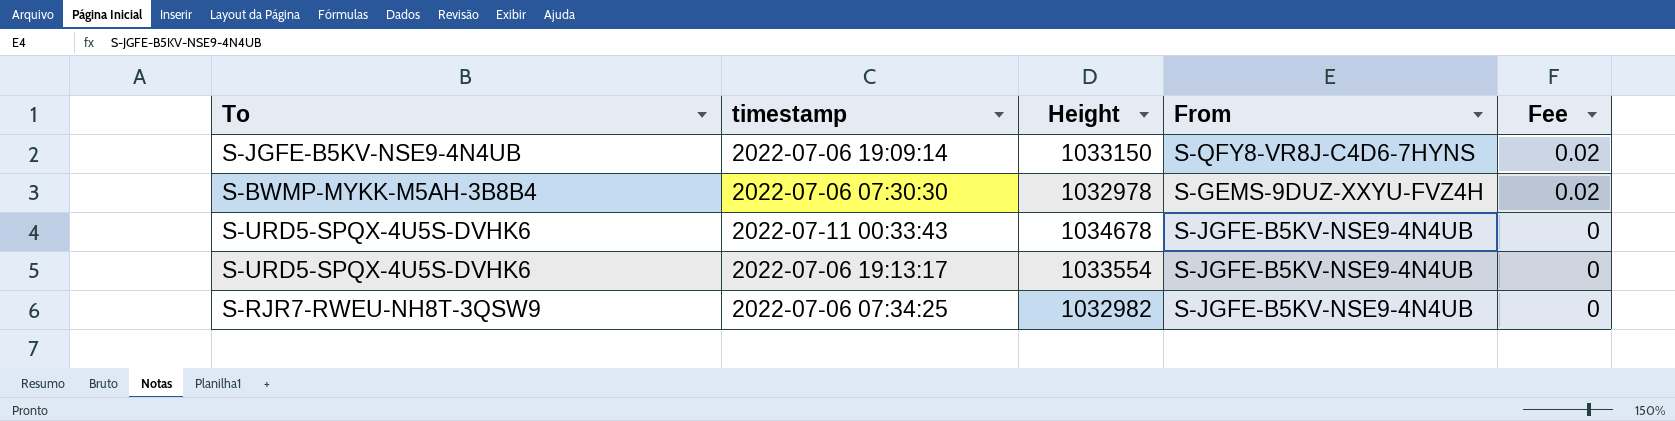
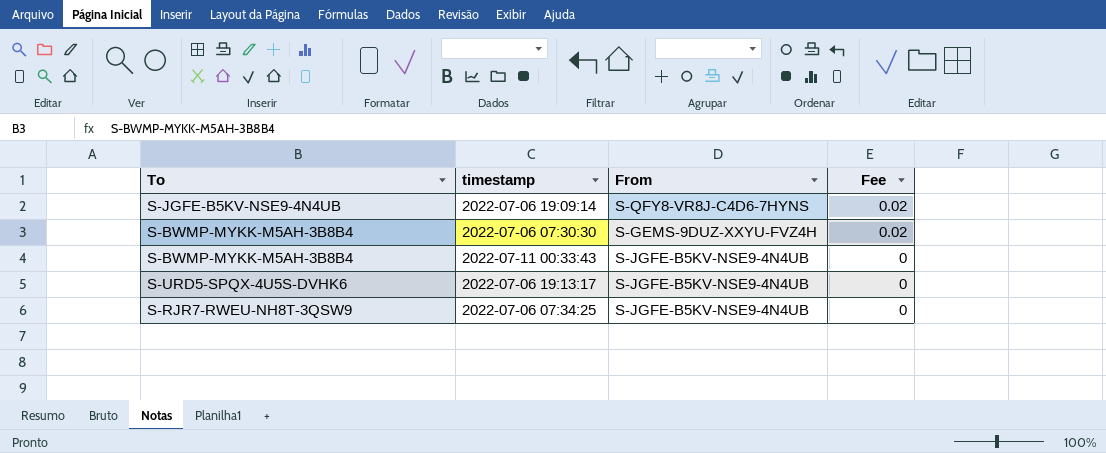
column Height | position: 3 -> none
2022-07-11 00:33:43 | To: S-URD5-SPQX-4U5S-DVHK6 -> S-BWMP-MYKK-M5AH-3B8B4

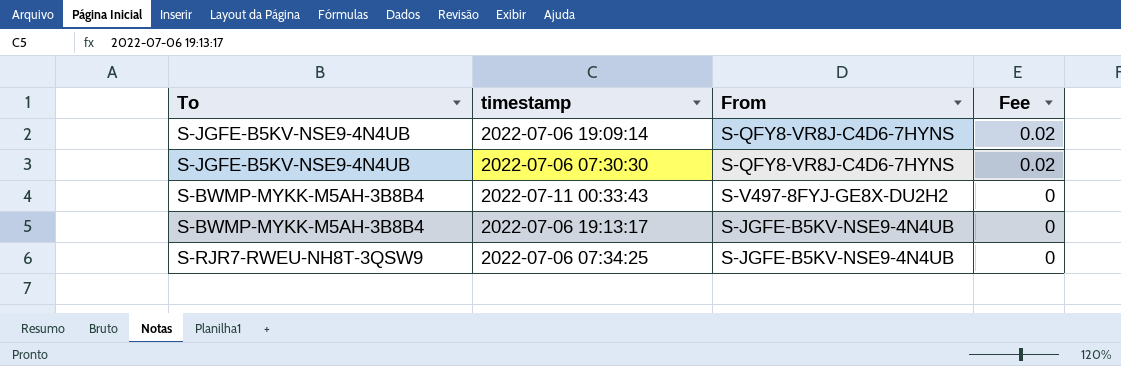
2022-07-06 07:30:30 | To: S-BWMP-MYKK-M5AH-3B8B4 -> S-JGFE-B5KV-NSE9-4N4UB
2022-07-06 07:30:30 | From: S-GEMS-9DUZ-XXYU-FVZ4H -> S-QFY8-VR8J-C4D6-7HYNS
2022-07-11 00:33:43 | From: S-JGFE-B5KV-NSE9-4N4UB -> S-V497-8FYJ-GE8X-DU2H2
2022-07-06 19:13:17 | To: S-URD5-SPQX-4U5S-DVHK6 -> S-BWMP-MYKK-M5AH-3B8B4

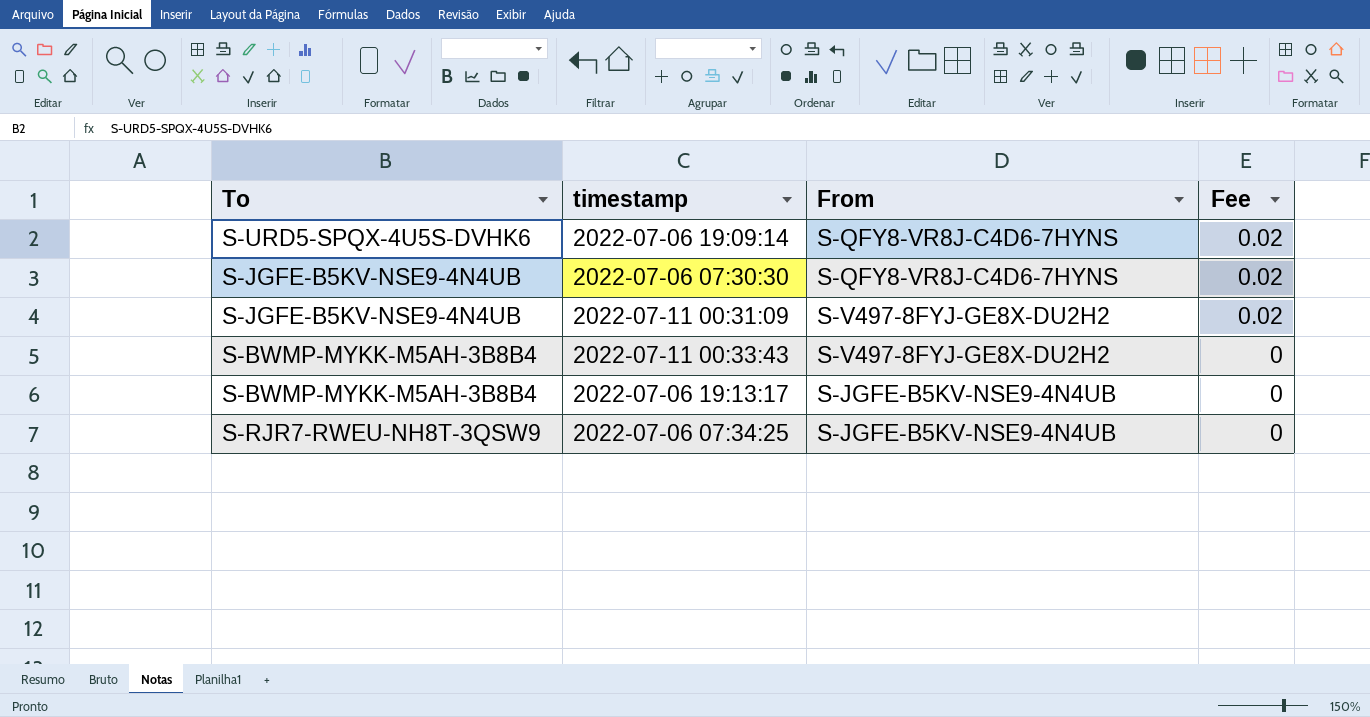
2022-07-06 19:09:14 | To: S-JGFE-B5KV-NSE9-4N4UB -> S-URD5-SPQX-4U5S-DVHK6
row 2022-07-11 00:31:09: none -> S-JGFE-B5KV-NSE9-4N4UB | S-V497-8FYJ-GE8X-DU2H2 | 0.02

